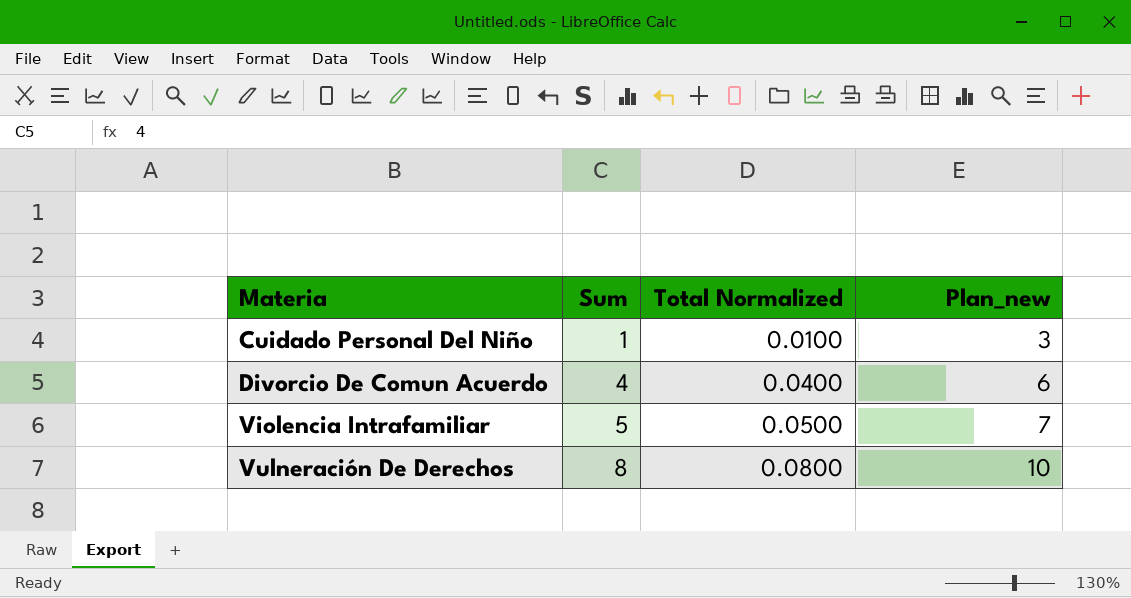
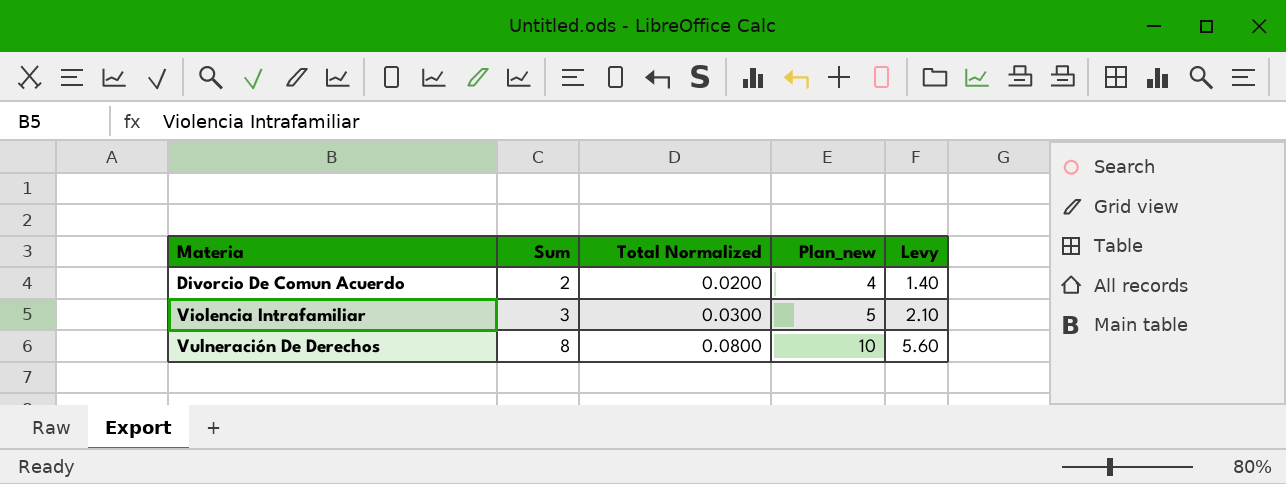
column Levy | formula: none -> [Sum] * 0.7
row Cuidado Personal Del Niño: 1 | 0.0100 | 3 -> none
Divorcio De Comun Acuerdo | Sum: 4 -> 2
Divorcio De Comun Acuerdo | Total Normalized: 0.0400 -> 0.0200
Divorcio De Comun Acuerdo | Plan_new: 6 -> 4
Violencia Intrafamiliar | Sum: 5 -> 3
Violencia Intrafamiliar | Total Normalized: 0.0500 -> 0.0300
Violencia Intrafamiliar | Plan_new: 7 -> 5

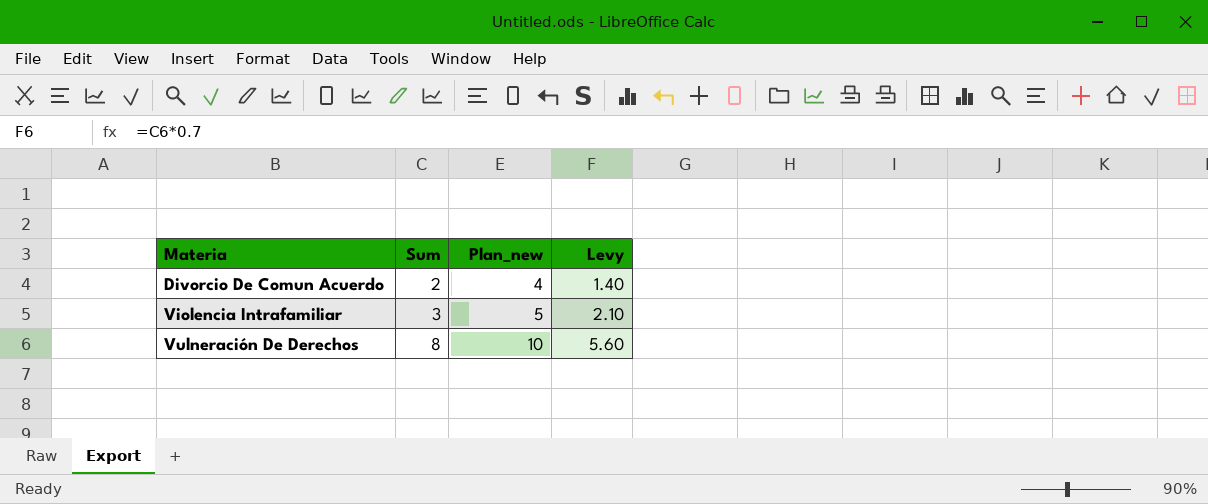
column Total Normalized | formula: [Sum] * 0.01 -> none

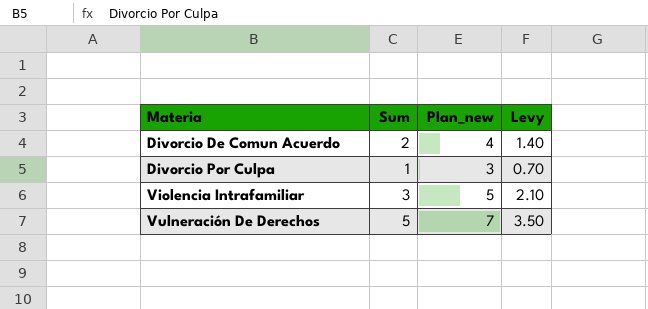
row Divorcio Por Culpa: none -> 1 | 3 | 0.70
Vulneración De Derechos | Sum: 8 -> 5
Vulneración De Derechos | Plan_new: 10 -> 7
Vulneración De Derechos | Levy: 5.60 -> 3.50

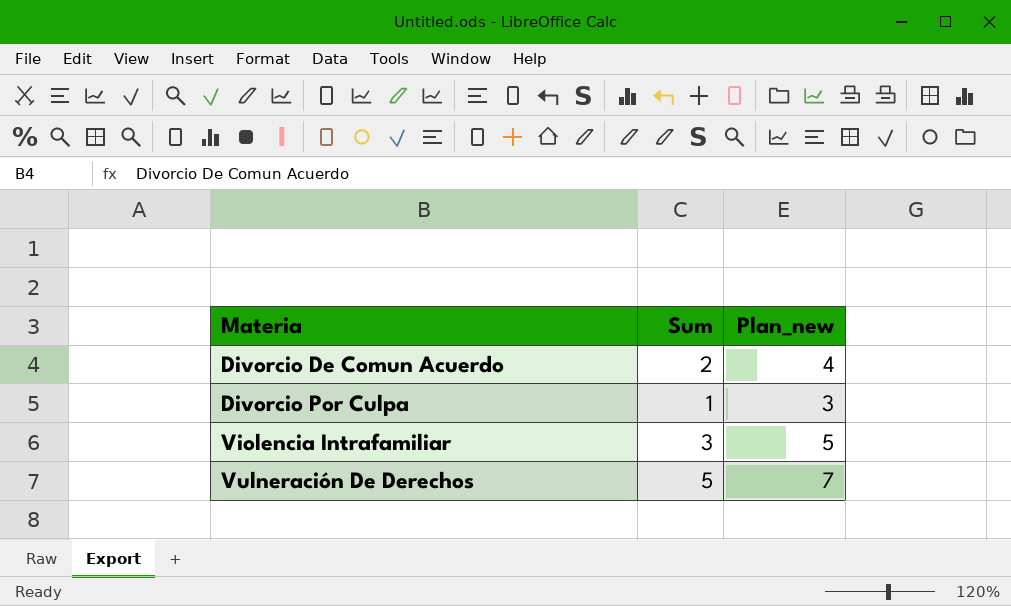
column Levy | formula: [Sum] * 0.7 -> none

